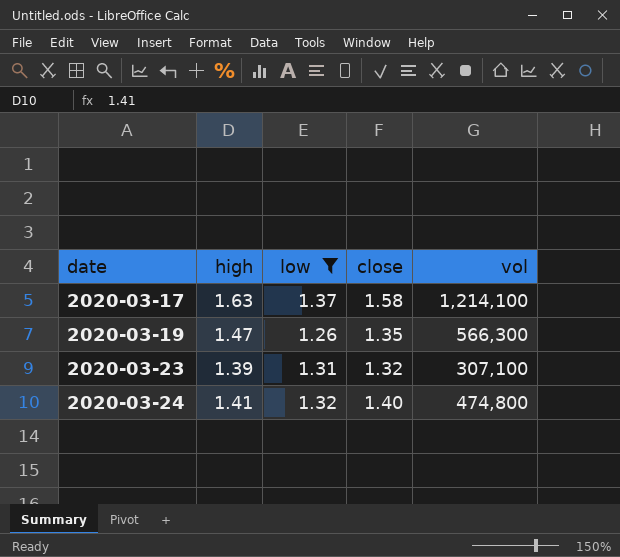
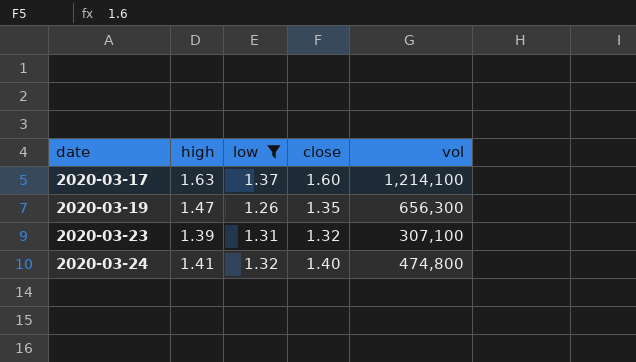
2020-03-17 | close: 1.58 -> 1.60
2020-03-19 | vol: 566,300 -> 656,300

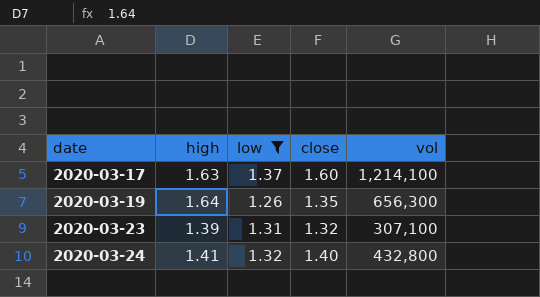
2020-03-19 | high: 1.47 -> 1.64
2020-03-24 | vol: 474,800 -> 432,800

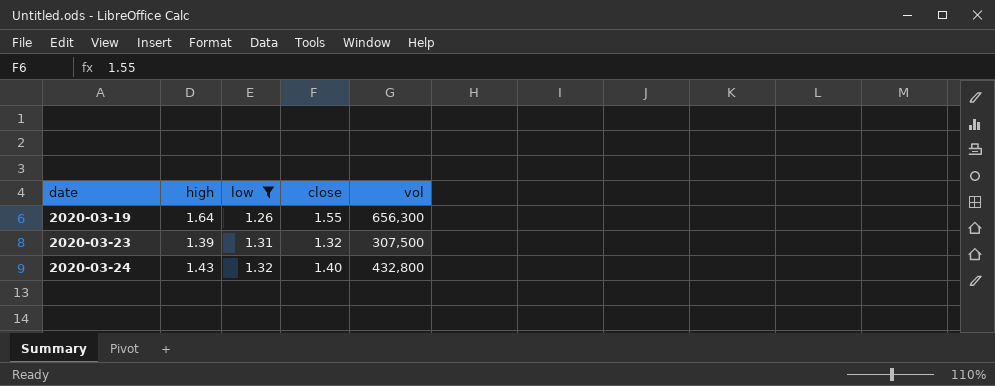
row 2020-03-17: 1.63 | 1.37 | 1.60 | 1,214,100 -> none
2020-03-19 | close: 1.35 -> 1.55
2020-03-23 | vol: 307,100 -> 307,500
2020-03-24 | high: 1.41 -> 1.43

